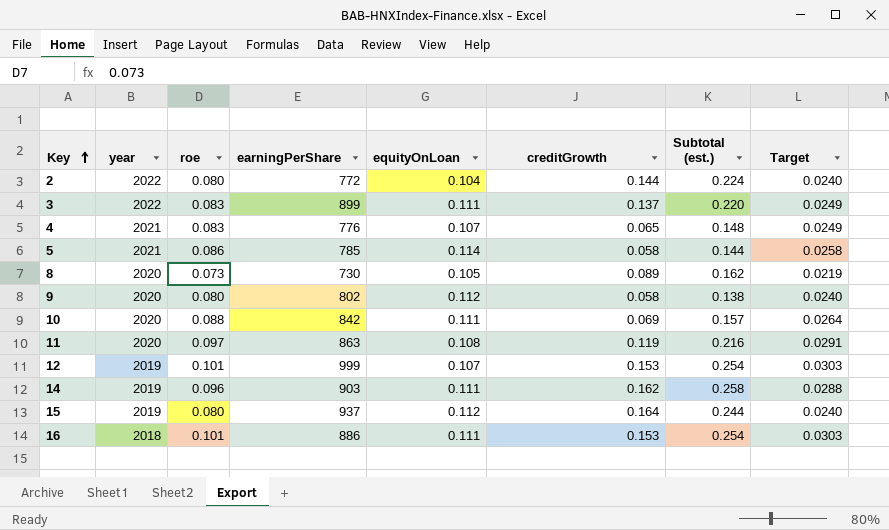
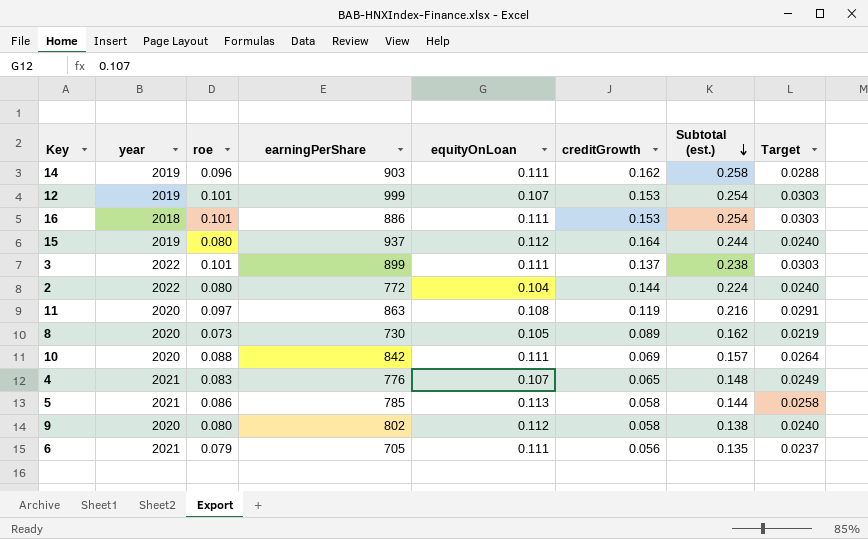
row order: Key ascending -> Subtotal (est.) descending
3 | roe: 0.083 -> 0.101
3 | Subtotal (est.): 0.220 -> 0.238
3 | Target: 0.0249 -> 0.0303
5 | equityOnLoan: 0.114 -> 0.113
row 6: none -> 2021 | 0.079 | 705 | 0.111 | 0.056 | 0.135 | 0.0237

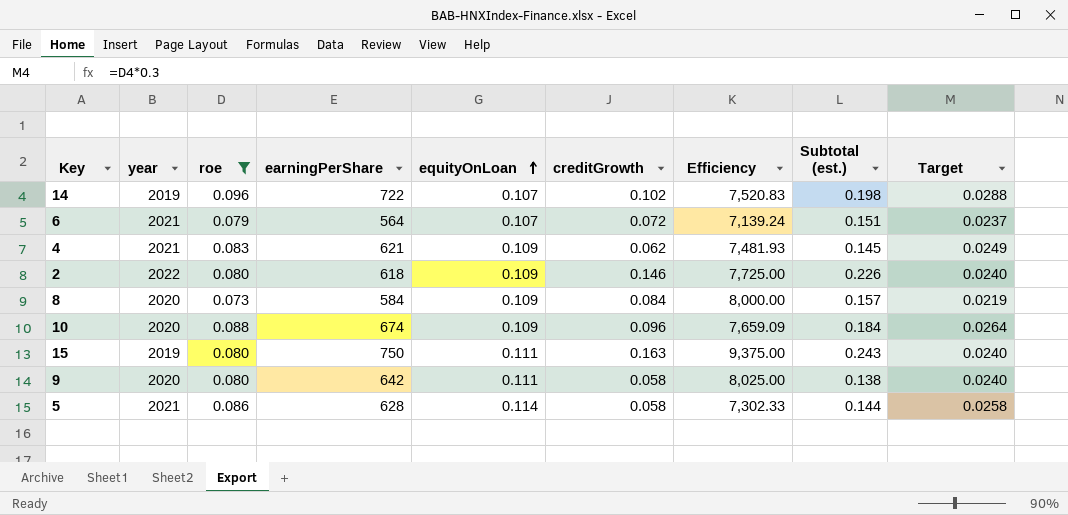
filter: none -> roe <= 0.096
row order: Subtotal (est.) descending -> equityOnLoan ascending
column Efficiency | formula: none -> [earningPerShare] / [roe]
14 | earningPerShare: 903 -> 722
14 | equityOnLoan: 0.111 -> 0.107
14 | creditGrowth: 0.162 -> 0.102
14 | Subtotal (est.): 0.258 -> 0.198
6 | earningPerShare: 705 -> 564
6 | equityOnLoan: 0.111 -> 0.107
6 | creditGrowth: 0.056 -> 0.072
6 | Subtotal (est.): 0.135 -> 0.151
4 | earningPerShare: 776 -> 621
4 | equityOnLoan: 0.107 -> 0.109
4 | creditGrowth: 0.065 -> 0.062
4 | Subtotal (est.): 0.148 -> 0.145
2 | earningPerShare: 772 -> 618
2 | equityOnLoan: 0.104 -> 0.109
2 | creditGrowth: 0.144 -> 0.146
2 | Subtotal (est.): 0.224 -> 0.226
8 | earningPerShare: 730 -> 584
8 | equityOnLoan: 0.105 -> 0.109
8 | creditGrowth: 0.089 -> 0.084
8 | Subtotal (est.): 0.162 -> 0.157
10 | earningPerShare: 842 -> 674
10 | equityOnLoan: 0.111 -> 0.109
10 | creditGrowth: 0.069 -> 0.096
10 | Subtotal (est.): 0.157 -> 0.184
15 | earningPerShare: 937 -> 750
15 | equityOnLoan: 0.112 -> 0.111
15 | creditGrowth: 0.164 -> 0.163
15 | Subtotal (est.): 0.244 -> 0.243
9 | earningPerShare: 802 -> 642
9 | equityOnLoan: 0.112 -> 0.111
5 | earningPerShare: 785 -> 628
5 | equityOnLoan: 0.113 -> 0.114

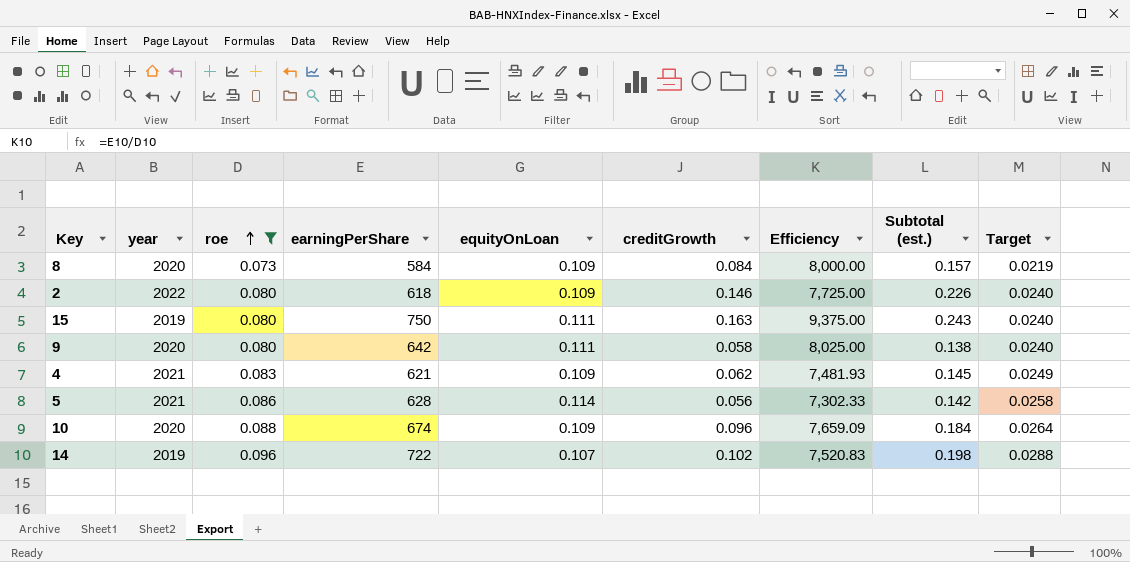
row order: equityOnLoan ascending -> roe ascending
row 6: 2021 | 0.079 | 564 | 0.107 | 0.072 | 7,139.24 | 0.151 | 0.0237 -> none
5 | creditGrowth: 0.058 -> 0.056
5 | Subtotal (est.): 0.144 -> 0.142

